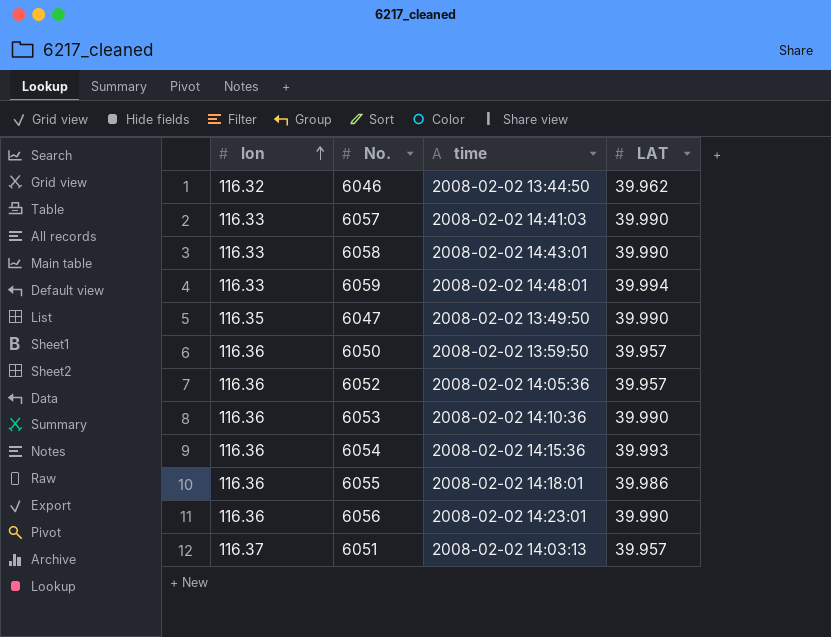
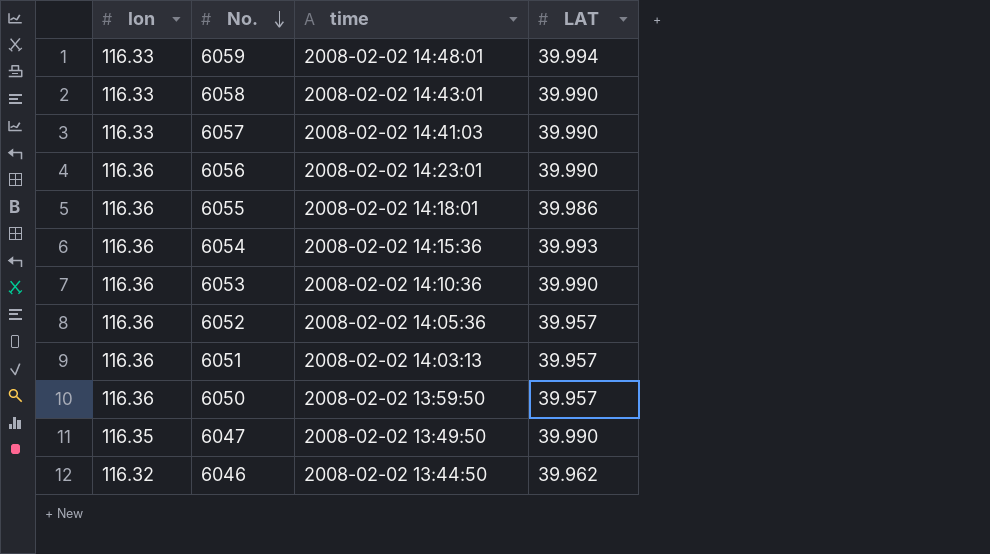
row order: lon ascending -> No. descending
6051 | lon: 116.37 -> 116.36

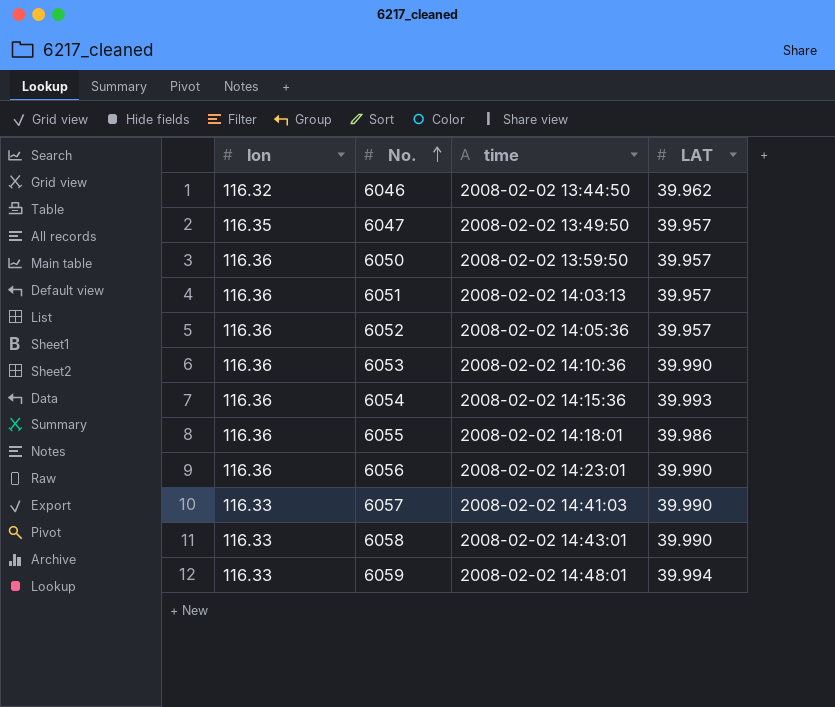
row order: No. descending -> No. ascending
6047 | LAT: 39.990 -> 39.957

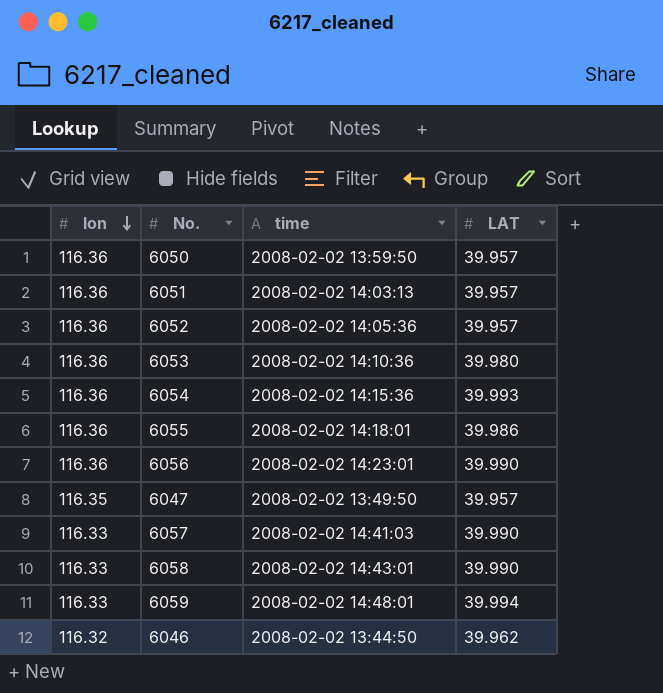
row order: No. ascending -> lon descending
6053 | LAT: 39.990 -> 39.980

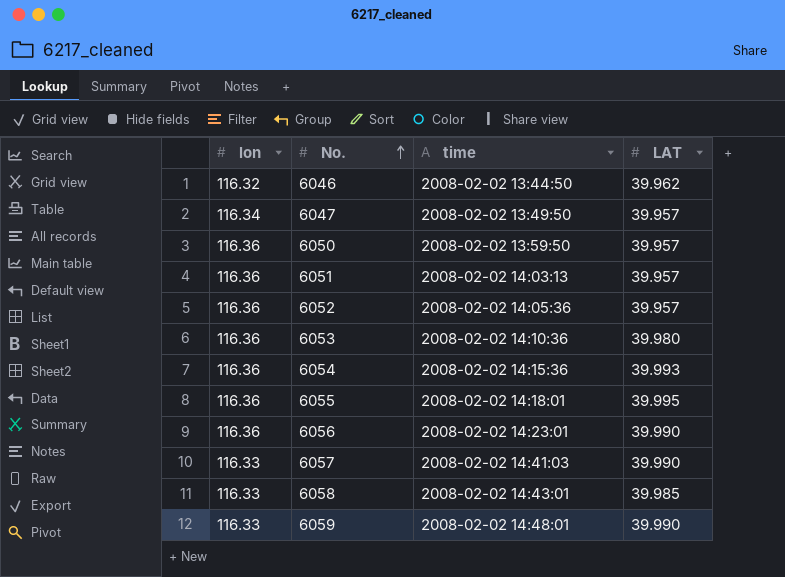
row order: lon descending -> No. ascending
6047 | lon: 116.35 -> 116.34
6055 | LAT: 39.986 -> 39.995
6058 | LAT: 39.990 -> 39.985
6059 | LAT: 39.994 -> 39.990

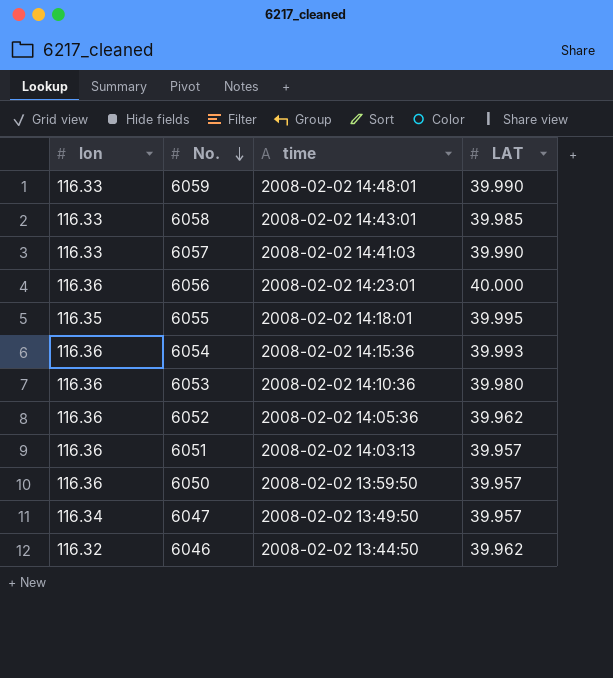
row order: No. ascending -> No. descending
6056 | LAT: 39.990 -> 40.000
6055 | lon: 116.36 -> 116.35
6052 | LAT: 39.957 -> 39.962

